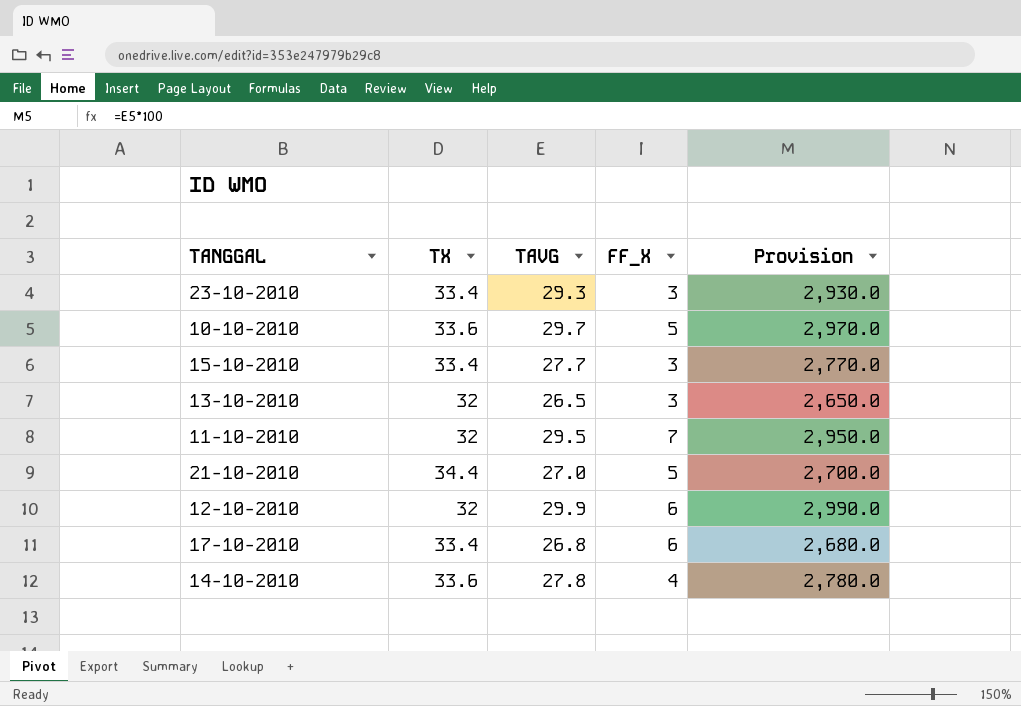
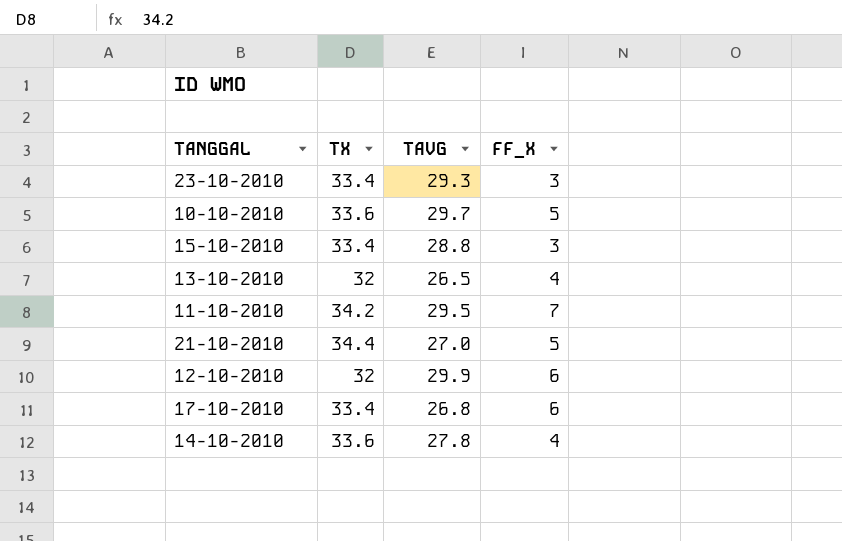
column Provision | formula: [TAVG] * 100 -> none
15-10-2010 | TAVG: 27.7 -> 28.8
13-10-2010 | FF_X: 3 -> 4
11-10-2010 | TX: 32 -> 34.2

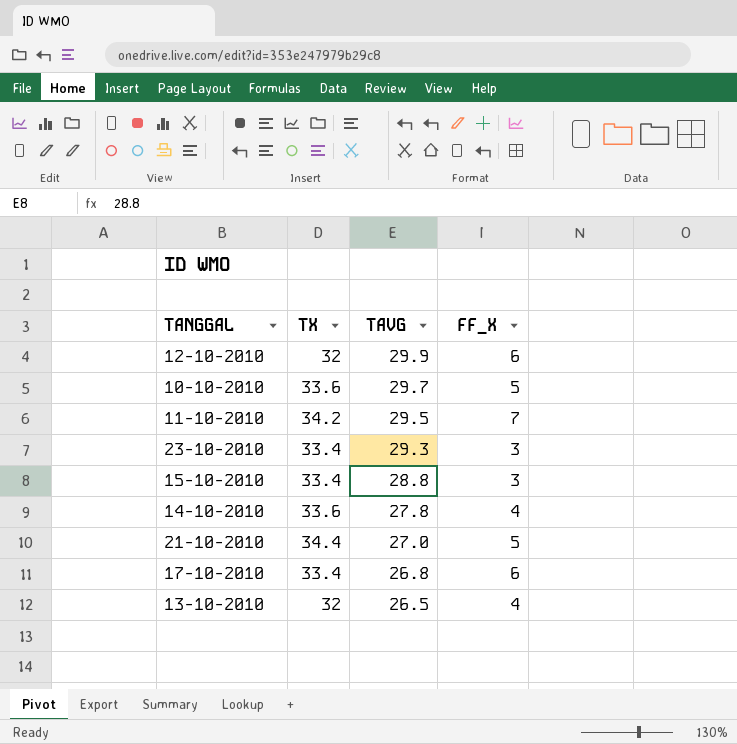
row order: none -> TAVG descending

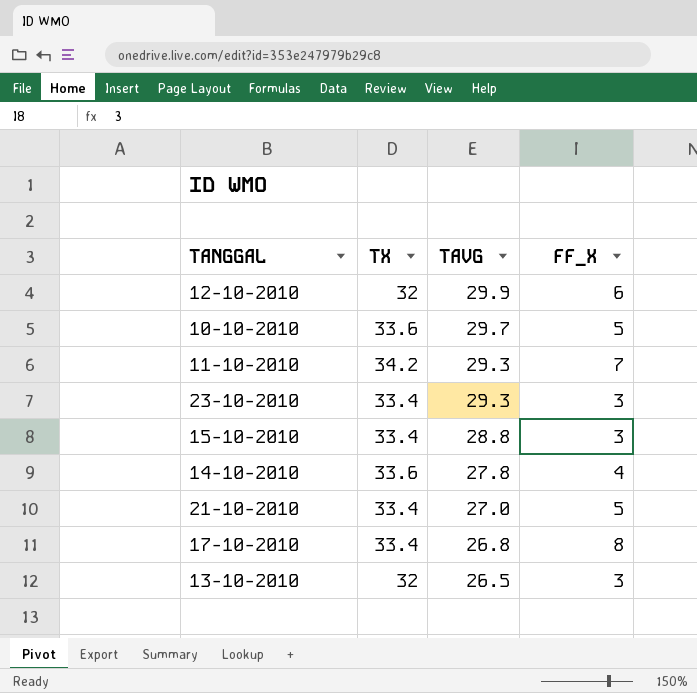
11-10-2010 | TAVG: 29.5 -> 29.3
21-10-2010 | TX: 34.4 -> 33.4
17-10-2010 | FF_X: 6 -> 8
13-10-2010 | FF_X: 4 -> 3

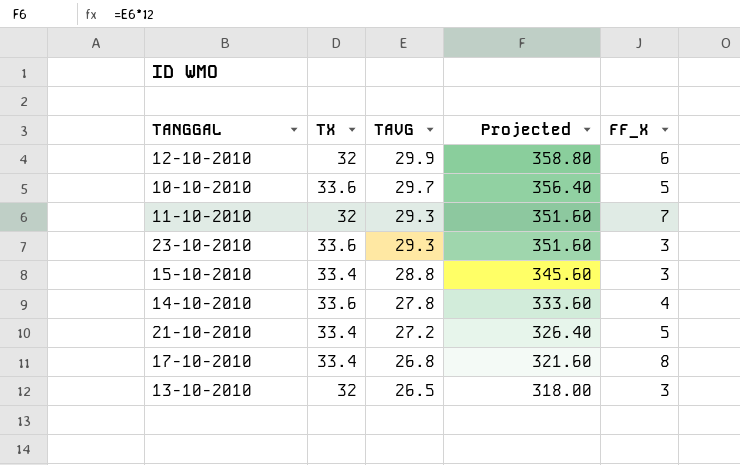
column Projected | formula: none -> [TAVG] * 12
11-10-2010 | TX: 34.2 -> 32
23-10-2010 | TX: 33.4 -> 33.6
21-10-2010 | TAVG: 27.0 -> 27.2

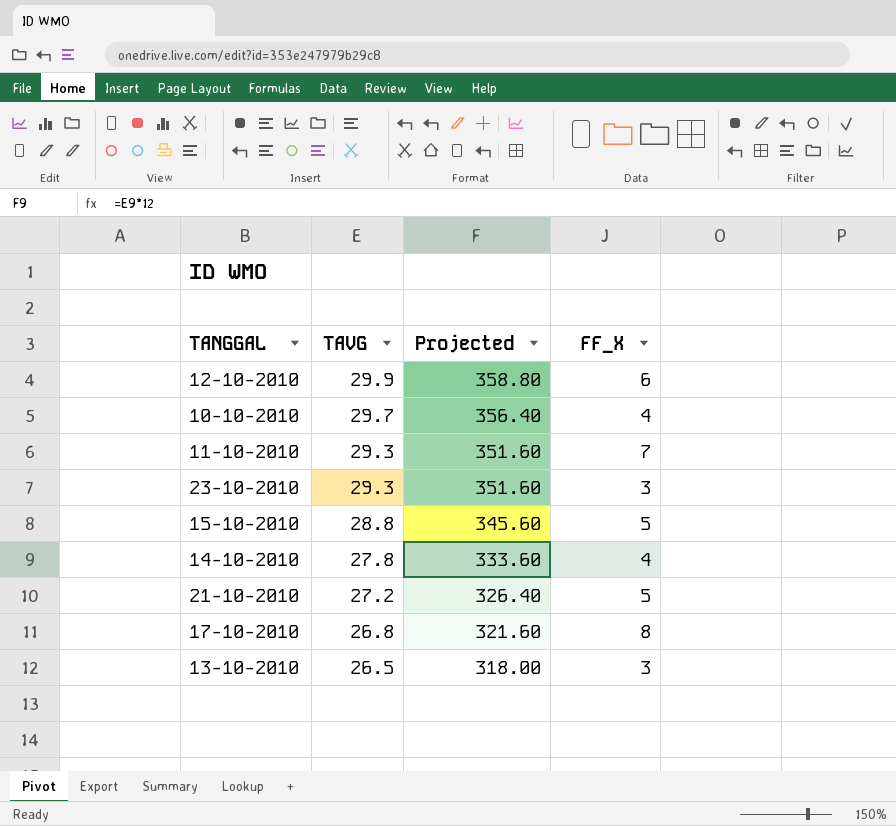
column TX | position: 2 -> none
10-10-2010 | FF_X: 5 -> 4
15-10-2010 | FF_X: 3 -> 5

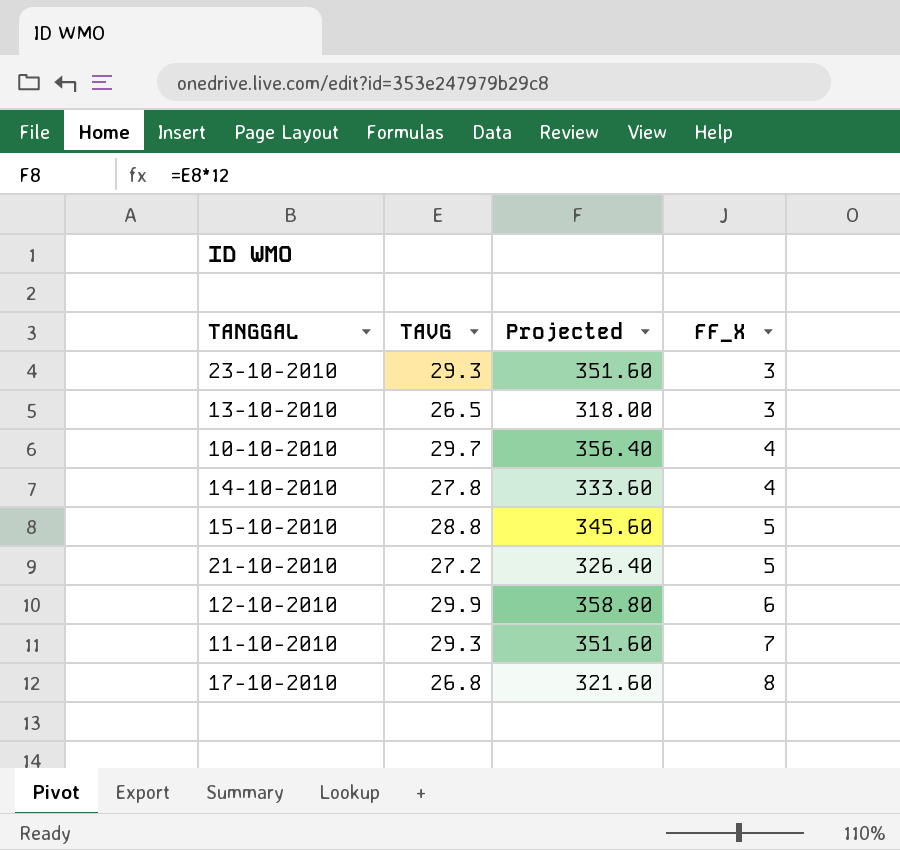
row order: TAVG descending -> FF_X ascending

